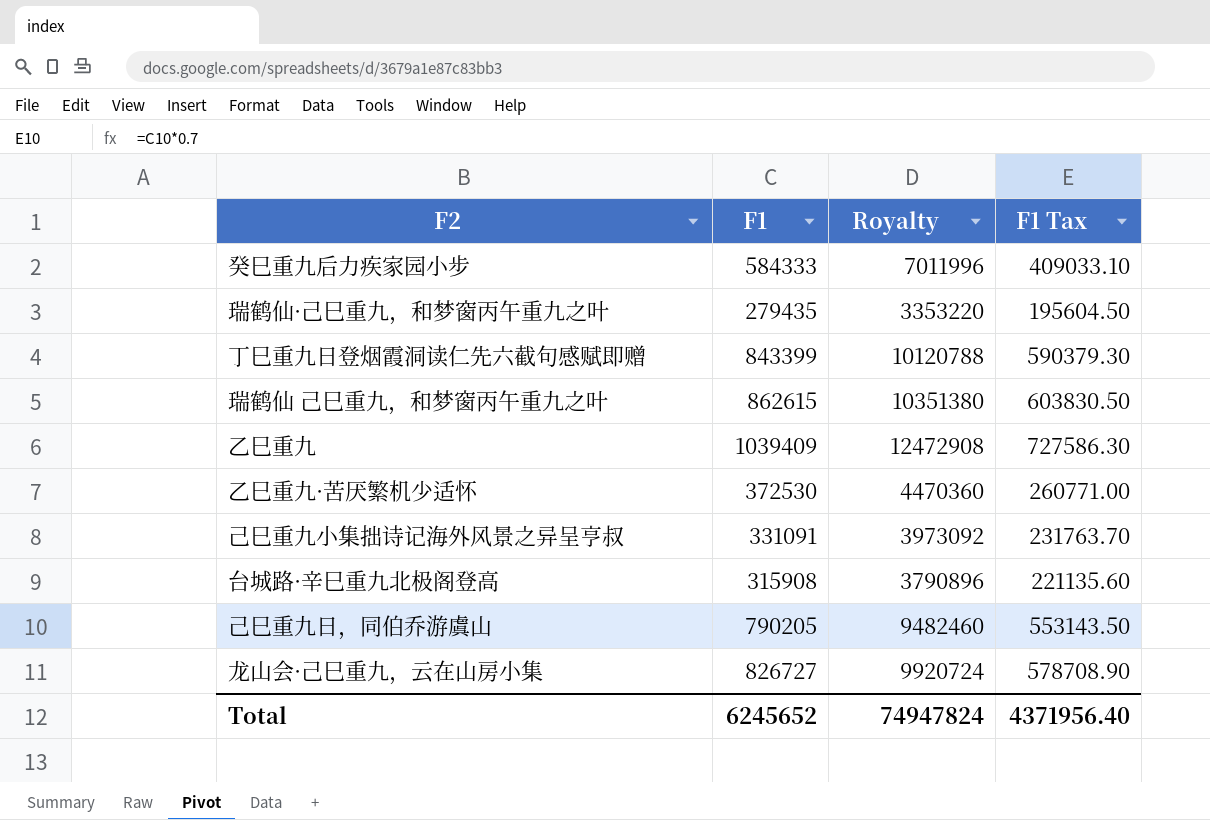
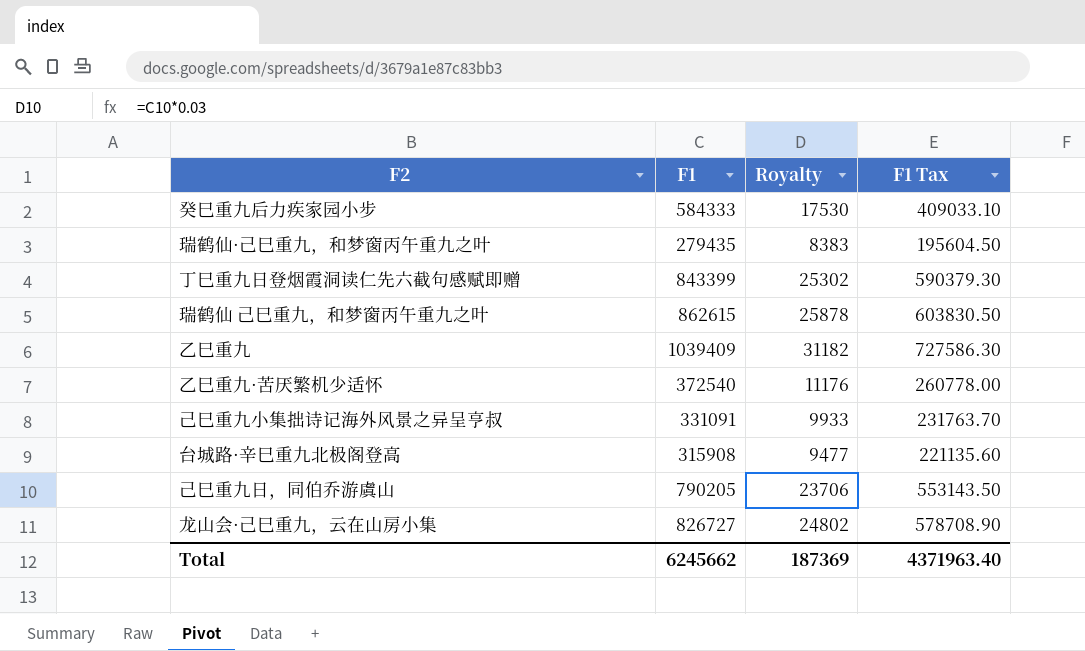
column Royalty | formula: [F1] * 12 -> [F1] * 0.03
乙巳重九·苦厌繁机少适怀 | F1: 372530 -> 372540
乙巳重九·苦厌繁机少适怀 | F1 Tax: 260771.00 -> 260778.00
Total | F1: 6245652 -> 6245662
Total | Royalty: 74947824 -> 187369
Total | F1 Tax: 4371956.40 -> 4371963.40

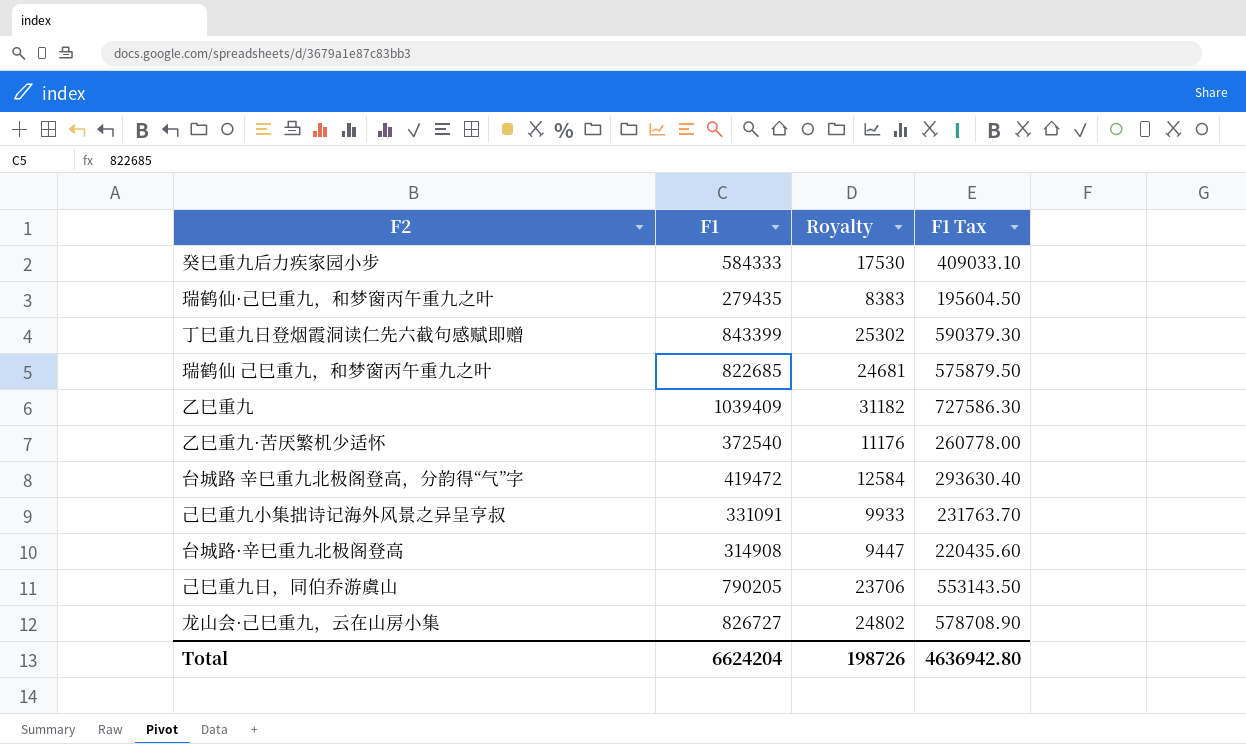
瑞鹤仙 己巳重九，和梦窗丙午重九之叶 | F1: 862615 -> 822685
瑞鹤仙 己巳重九，和梦窗丙午重九之叶 | Royalty: 25878 -> 24681
瑞鹤仙 己巳重九，和梦窗丙午重九之叶 | F1 Tax: 603830.50 -> 575879.50
row 台城路 辛巳重九北极阁登高，分韵得“气”字: none -> 419472 | 12584 | 293630.40
台城路·辛巳重九北极阁登高 | F1: 315908 -> 314908
台城路·辛巳重九北极阁登高 | Royalty: 9477 -> 9447
台城路·辛巳重九北极阁登高 | F1 Tax: 221135.60 -> 220435.60
Total | F1: 6245662 -> 6624204
Total | Royalty: 187369 -> 198726
Total | F1 Tax: 4371963.40 -> 4636942.80

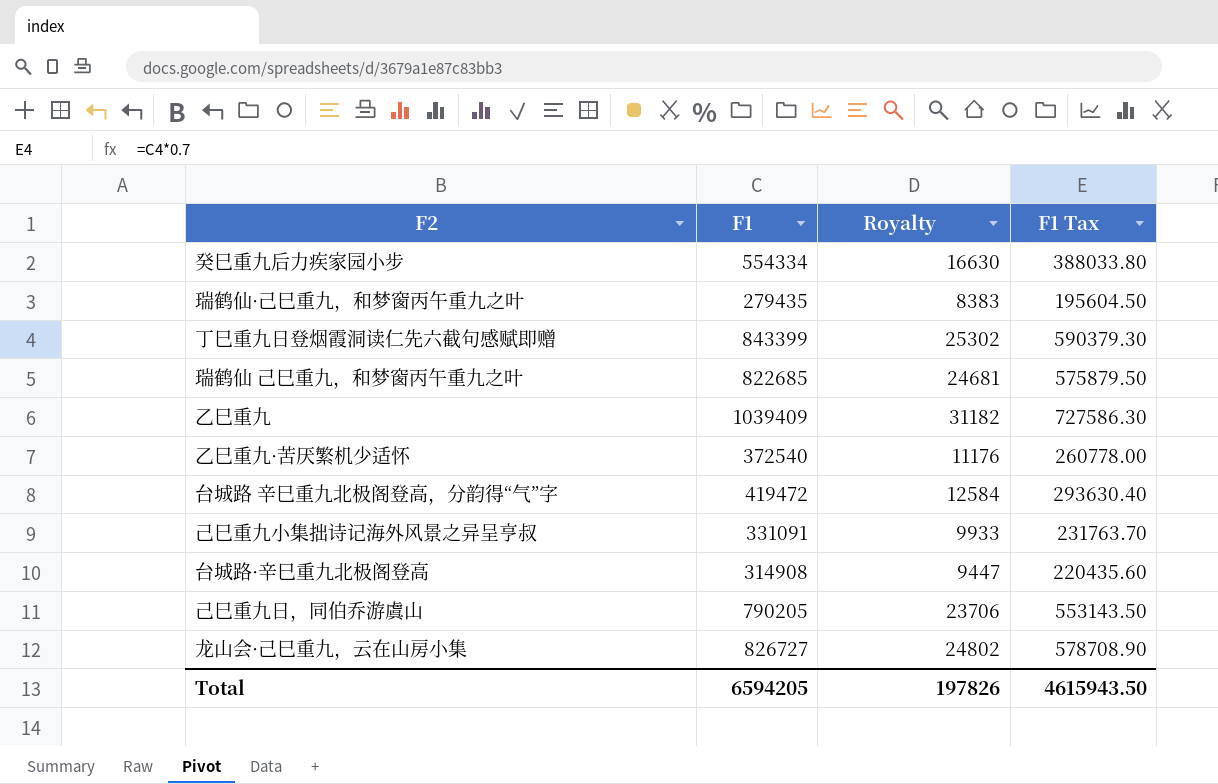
癸巳重九后力疾家园小步 | F1: 584333 -> 554334
癸巳重九后力疾家园小步 | Royalty: 17530 -> 16630
癸巳重九后力疾家园小步 | F1 Tax: 409033.10 -> 388033.80
Total | F1: 6624204 -> 6594205
Total | Royalty: 198726 -> 197826
Total | F1 Tax: 4636942.80 -> 4615943.50

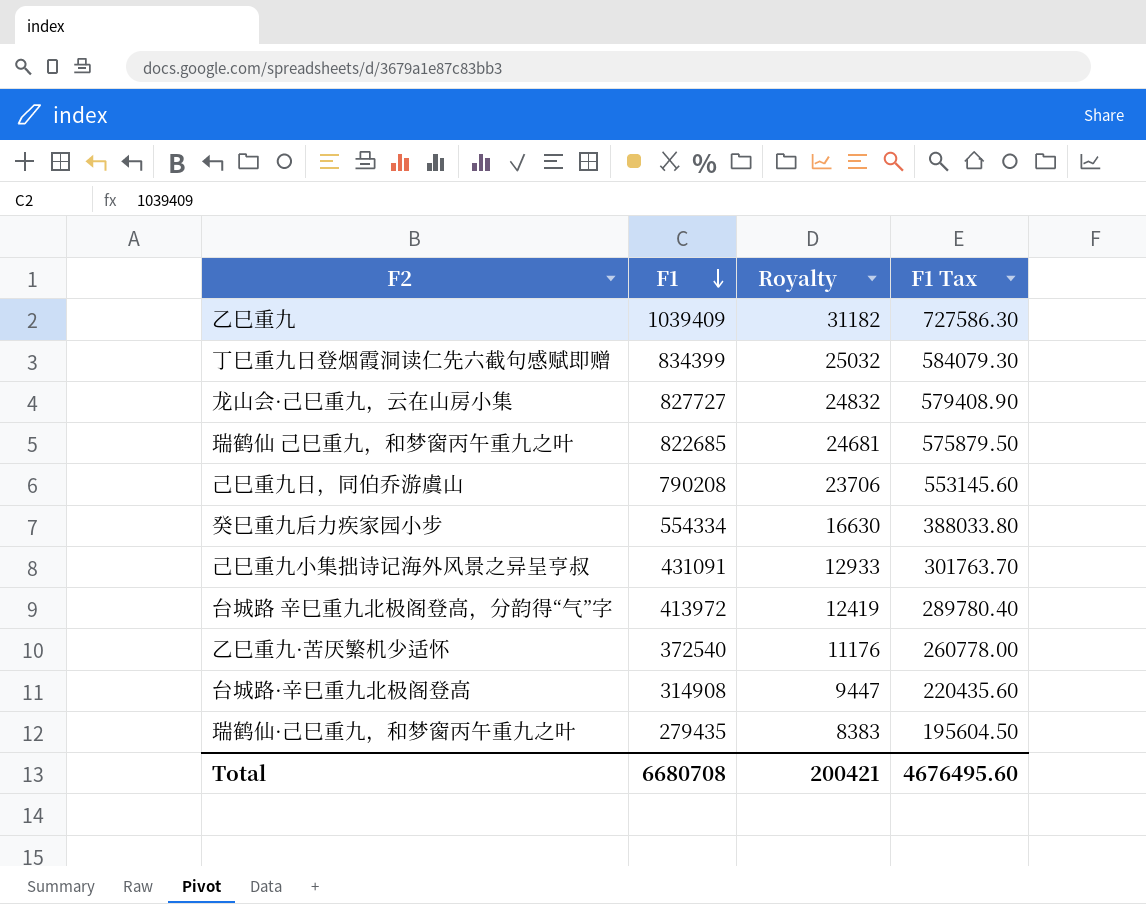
row order: none -> F1 descending
丁巳重九日登烟霞洞读仁先六截句感赋即赠 | F1: 843399 -> 834399
丁巳重九日登烟霞洞读仁先六截句感赋即赠 | Royalty: 25302 -> 25032
丁巳重九日登烟霞洞读仁先六截句感赋即赠 | F1 Tax: 590379.30 -> 584079.30
龙山会·己巳重九，云在山房小集 | F1: 826727 -> 827727
龙山会·己巳重九，云在山房小集 | Royalty: 24802 -> 24832
龙山会·己巳重九，云在山房小集 | F1 Tax: 578708.90 -> 579408.90
己巳重九日，同伯乔游虞山 | F1: 790205 -> 790208
己巳重九日，同伯乔游虞山 | F1 Tax: 553143.50 -> 553145.60
己巳重九小集拙诗记海外风景之异呈亨叔 | F1: 331091 -> 431091
己巳重九小集拙诗记海外风景之异呈亨叔 | Royalty: 9933 -> 12933
己巳重九小集拙诗记海外风景之异呈亨叔 | F1 Tax: 231763.70 -> 301763.70
台城路 辛巳重九北极阁登高，分韵得“气”字 | F1: 419472 -> 413972
台城路 辛巳重九北极阁登高，分韵得“气”字 | Royalty: 12584 -> 12419
台城路 辛巳重九北极阁登高，分韵得“气”字 | F1 Tax: 293630.40 -> 289780.40
Total | F1: 6594205 -> 6680708
Total | Royalty: 197826 -> 200421
Total | F1 Tax: 4615943.50 -> 4676495.60

